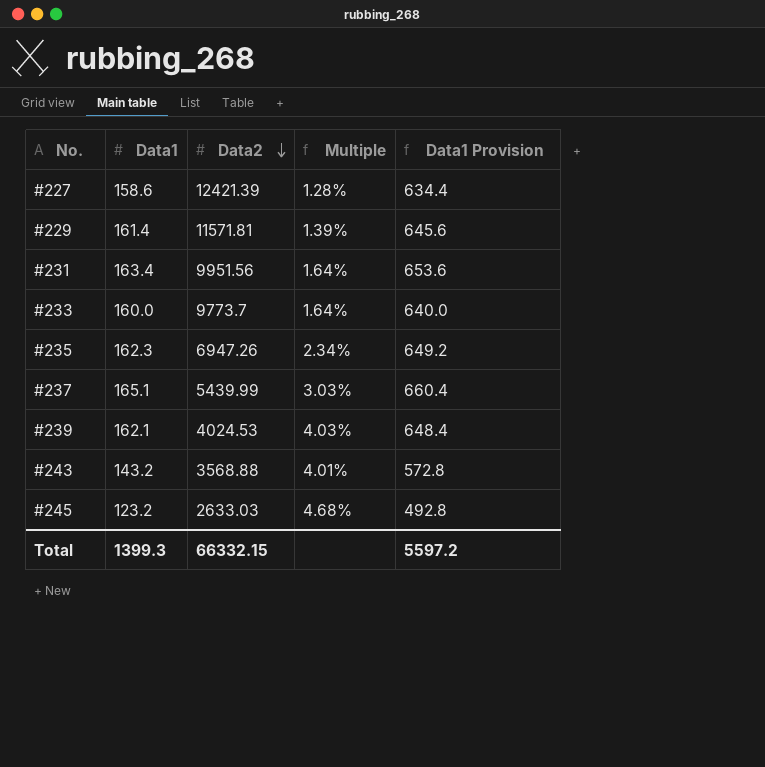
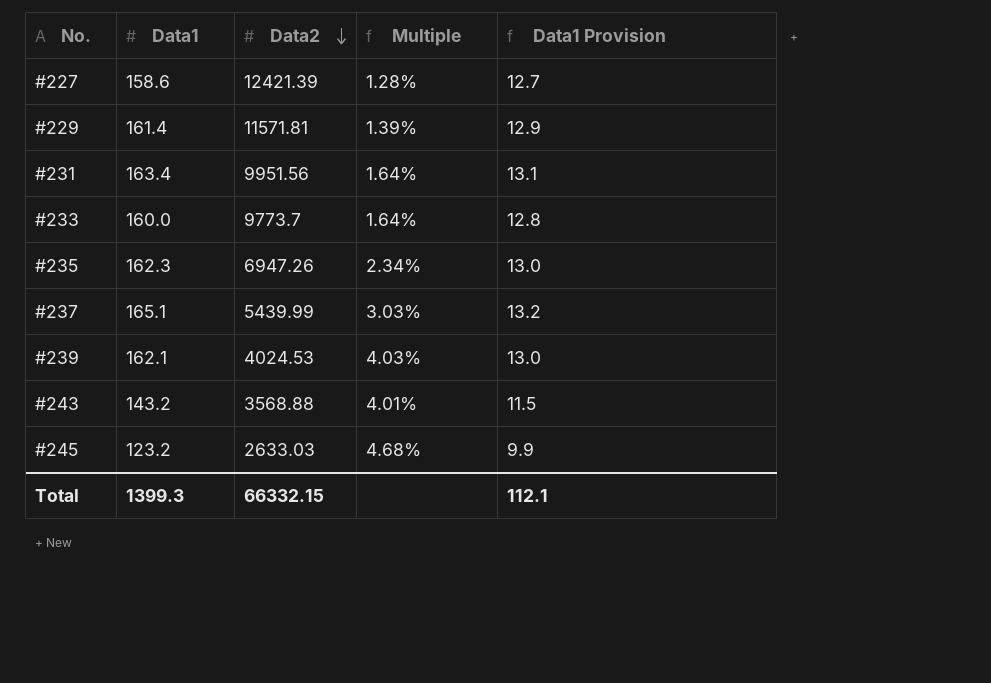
column Data1 Provision | formula: [Data1] * 4 -> [Data1] * 0.08
Total | Data1 Provision: 5597.2 -> 112.1

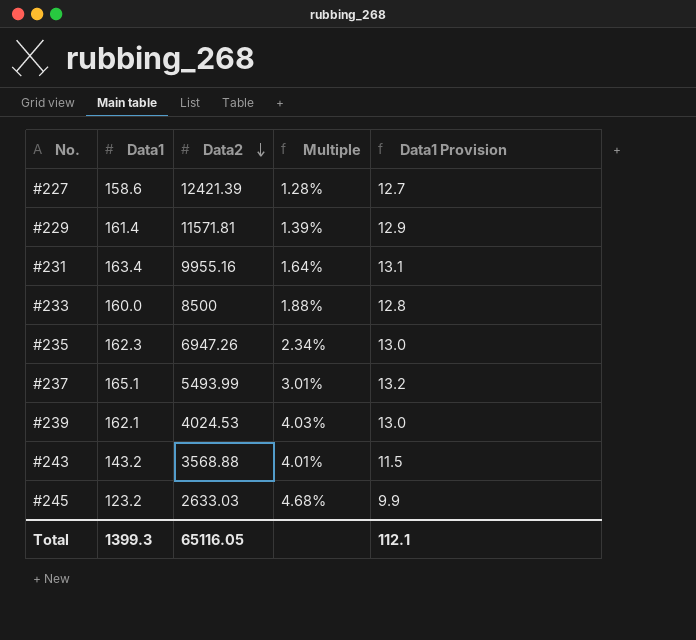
#231 | Data2: 9951.56 -> 9955.16
#233 | Data2: 9773.7 -> 8500
#233 | Multiple: 1.64% -> 1.88%
#237 | Data2: 5439.99 -> 5493.99
#237 | Multiple: 3.03% -> 3.01%
Total | Data2: 66332.15 -> 65116.05

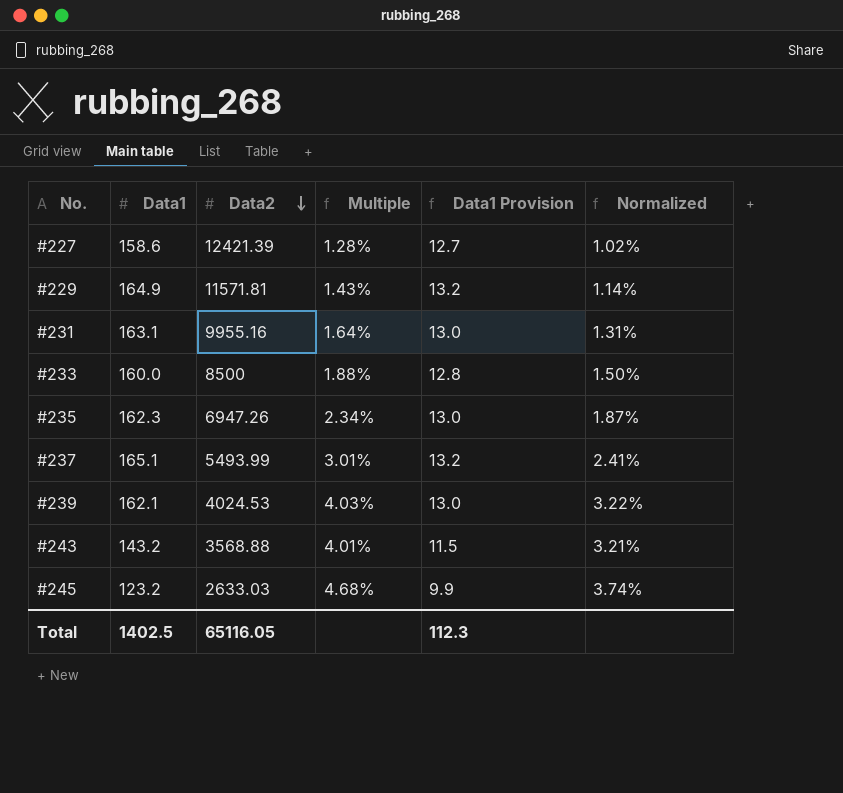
column Normalized | formula: none -> [Multiple] * 0.8
#229 | Data1: 161.4 -> 164.9
#229 | Multiple: 1.39% -> 1.43%
#229 | Data1 Provision: 12.9 -> 13.2
#231 | Data1: 163.4 -> 163.1
#231 | Data1 Provision: 13.1 -> 13.0
Total | Data1: 1399.3 -> 1402.5
Total | Data1 Provision: 112.1 -> 112.3

